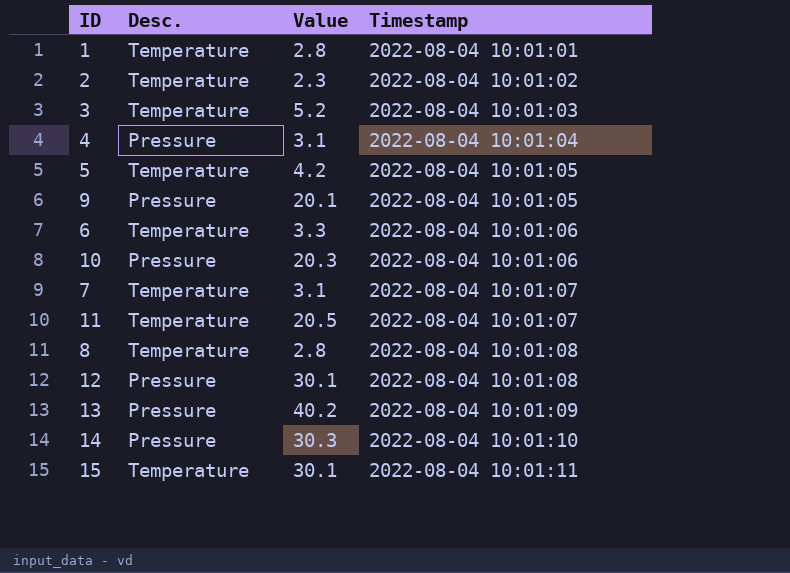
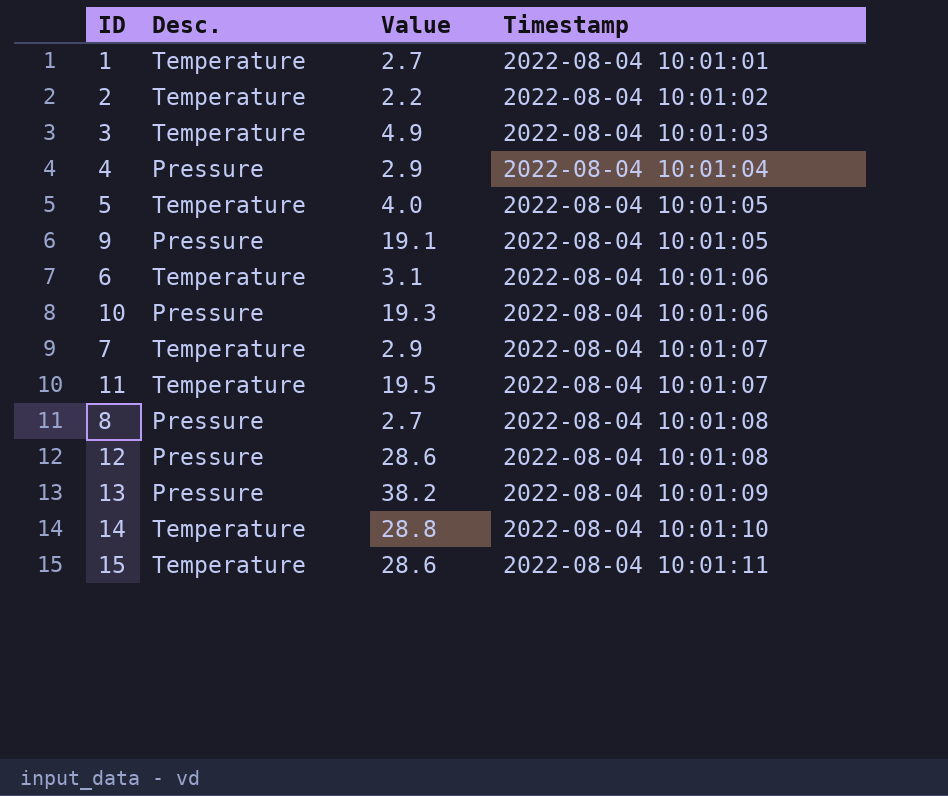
1 | Value: 2.8 -> 2.7
2 | Value: 2.3 -> 2.2
3 | Value: 5.2 -> 4.9
4 | Value: 3.1 -> 2.9
5 | Value: 4.2 -> 4.0
9 | Value: 20.1 -> 19.1
6 | Value: 3.3 -> 3.1
10 | Value: 20.3 -> 19.3
7 | Value: 3.1 -> 2.9
11 | Value: 20.5 -> 19.5
8 | Desc.: Temperature -> Pressure
8 | Value: 2.8 -> 2.7
12 | Value: 30.1 -> 28.6
13 | Value: 40.2 -> 38.2
14 | Desc.: Pressure -> Temperature
14 | Value: 30.3 -> 28.8
15 | Value: 30.1 -> 28.6

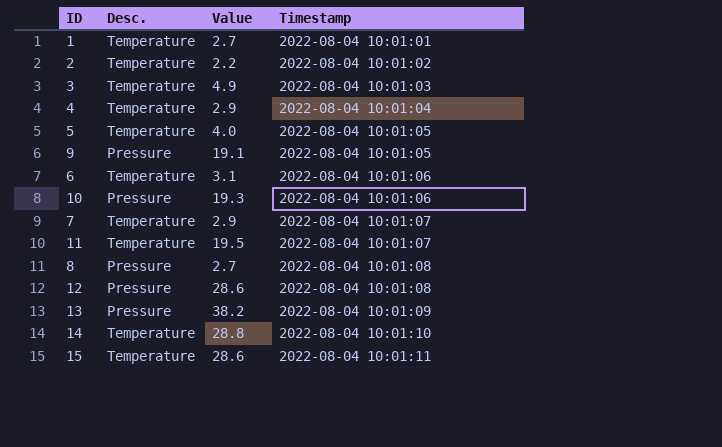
4 | Desc.: Pressure -> Temperature

